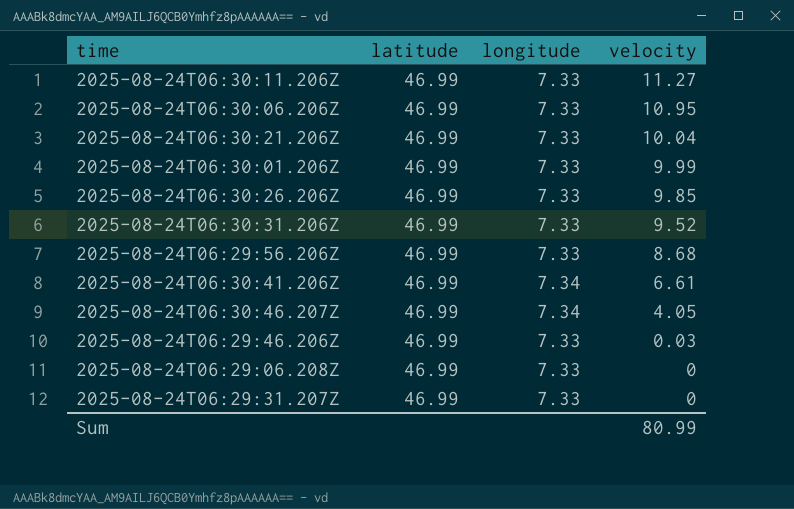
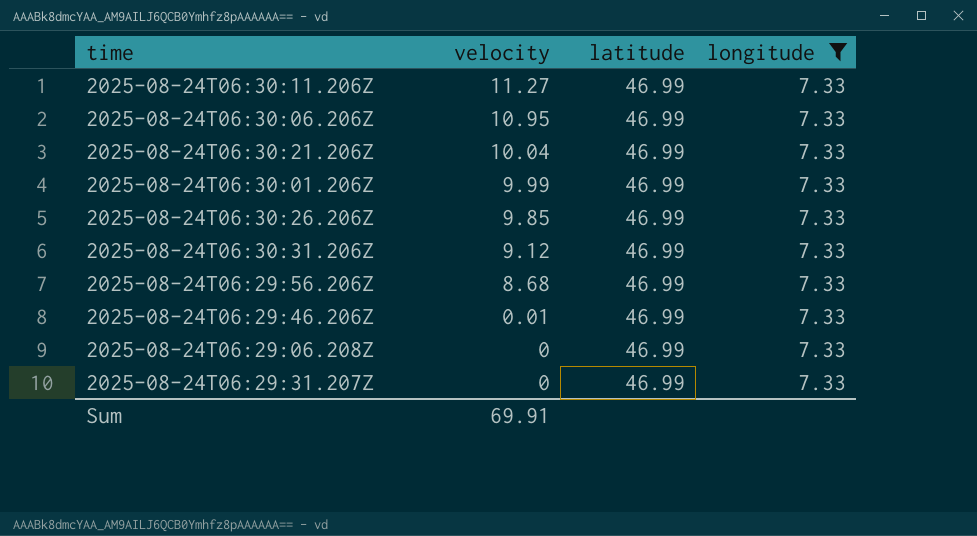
filter: none -> longitude = 7.33
column velocity | position: 4 -> 2
2025-08-24T06:30:31.206Z | velocity: 9.52 -> 9.12
2025-08-24T06:29:46.206Z | velocity: 0.03 -> 0.01
Sum | velocity: 80.99 -> 69.91

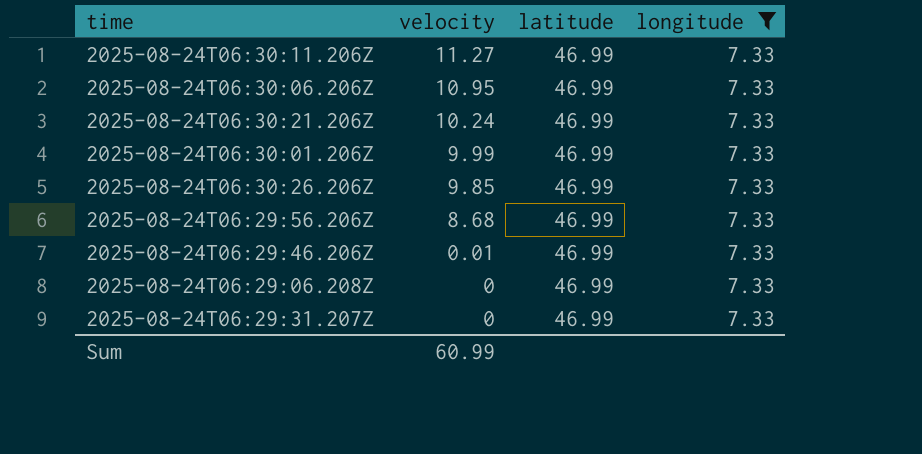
row 2025-08-24T06:30:31.206Z: 9.12 | 46.99 | 7.33 -> none
2025-08-24T06:30:21.206Z | velocity: 10.04 -> 10.24
Sum | velocity: 69.91 -> 60.99

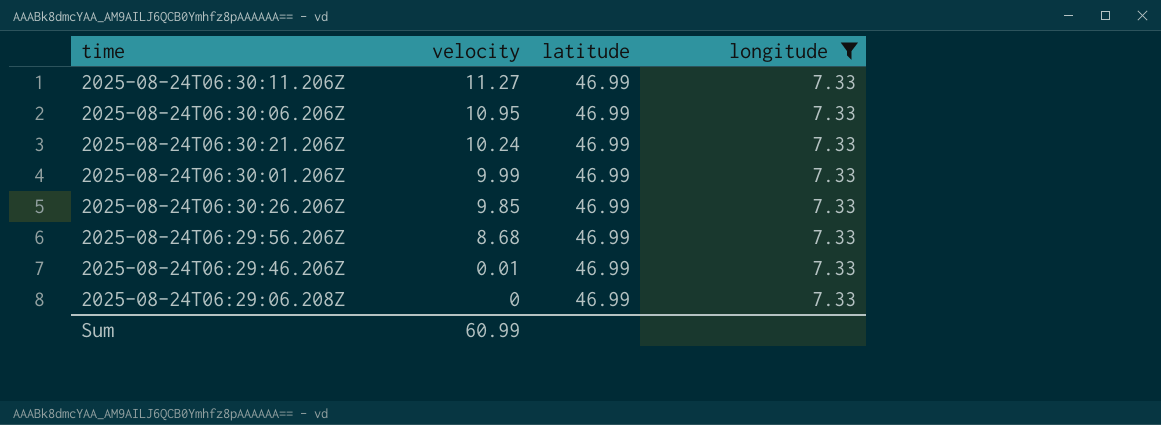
row 2025-08-24T06:29:31.207Z: 0 | 46.99 | 7.33 -> none

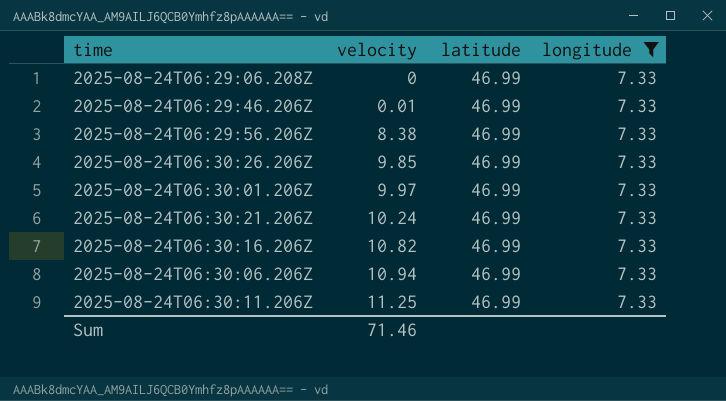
row order: velocity descending -> velocity ascending
2025-08-24T06:29:56.206Z | velocity: 8.68 -> 8.38
2025-08-24T06:30:01.206Z | velocity: 9.99 -> 9.97
row 2025-08-24T06:30:16.206Z: none -> 10.82 | 46.99 | 7.33
2025-08-24T06:30:06.206Z | velocity: 10.95 -> 10.94
2025-08-24T06:30:11.206Z | velocity: 11.27 -> 11.25
Sum | velocity: 60.99 -> 71.46

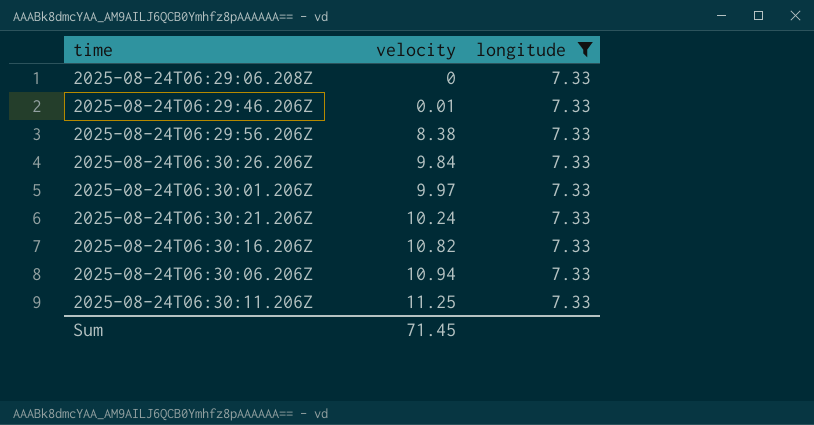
column latitude | position: 3 -> none
2025-08-24T06:30:26.206Z | velocity: 9.85 -> 9.84
Sum | velocity: 71.46 -> 71.45

